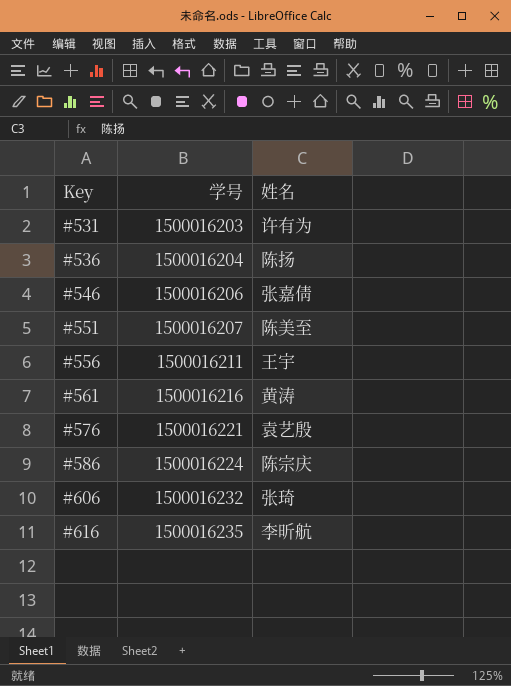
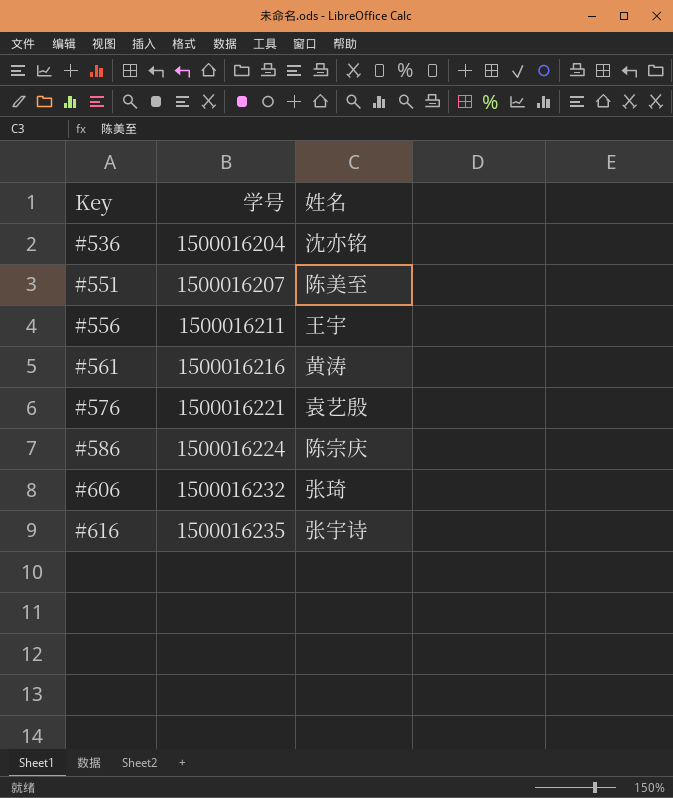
row #531: 1500016203 | 许有为 -> none
row #546: 1500016206 | 张嘉倩 -> none
#536 | 姓名: 陈扬 -> 沈亦铭
#616 | 姓名: 李昕航 -> 张宇诗

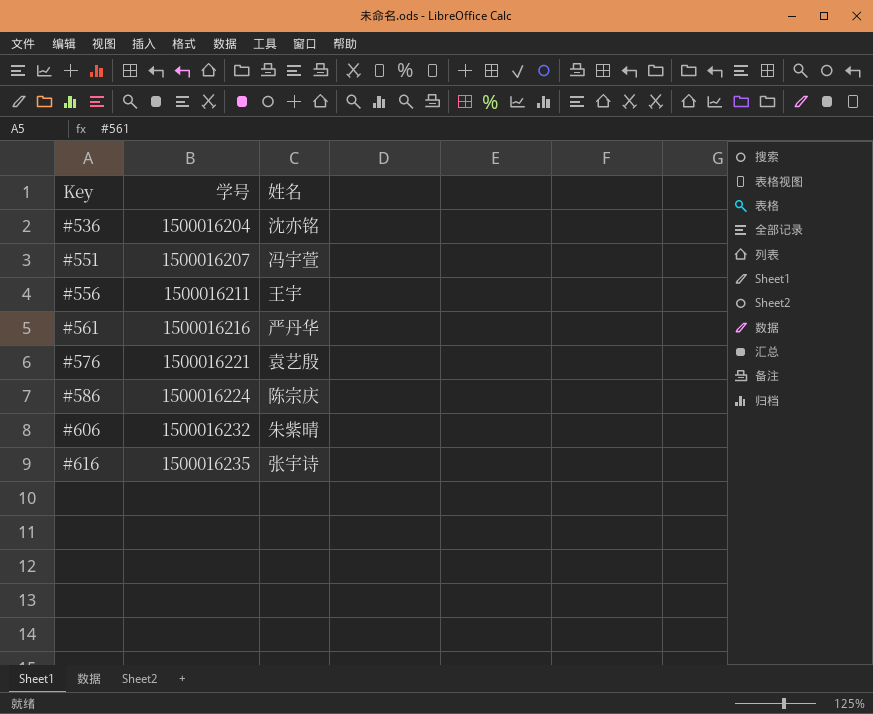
#551 | 姓名: 陈美至 -> 冯宇萱
#561 | 姓名: 黄涛 -> 严丹华
#606 | 姓名: 张琦 -> 朱紫晴

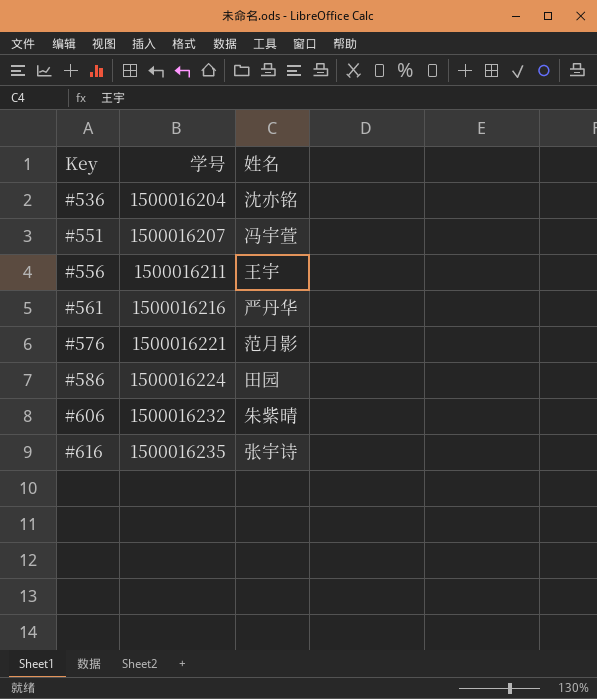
#576 | 姓名: 袁艺殷 -> 范月影
#586 | 姓名: 陈宗庆 -> 田园

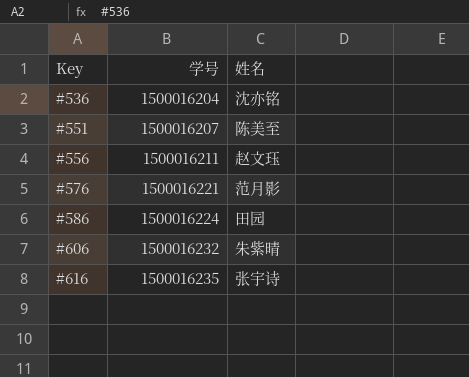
row #561: 1500016216 | 严丹华 -> none
#551 | 姓名: 冯宇萱 -> 陈美至
#556 | 姓名: 王宇 -> 赵文珏

